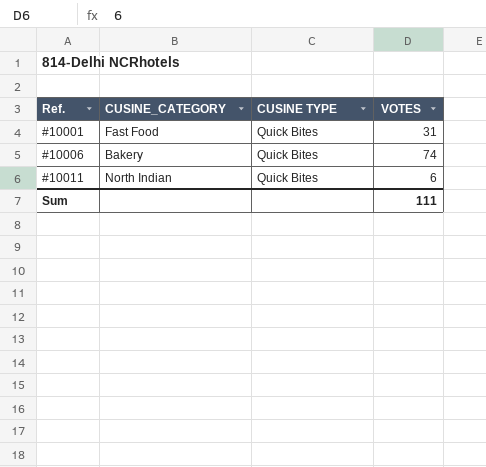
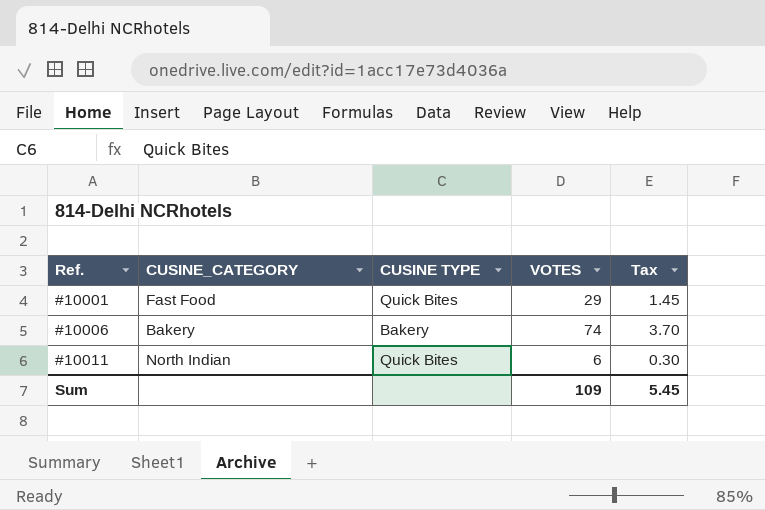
column Tax | formula: none -> [VOTES] * 0.05
#10001 | VOTES: 31 -> 29
#10006 | CUSINE TYPE: Quick Bites -> Bakery
Sum | VOTES: 111 -> 109

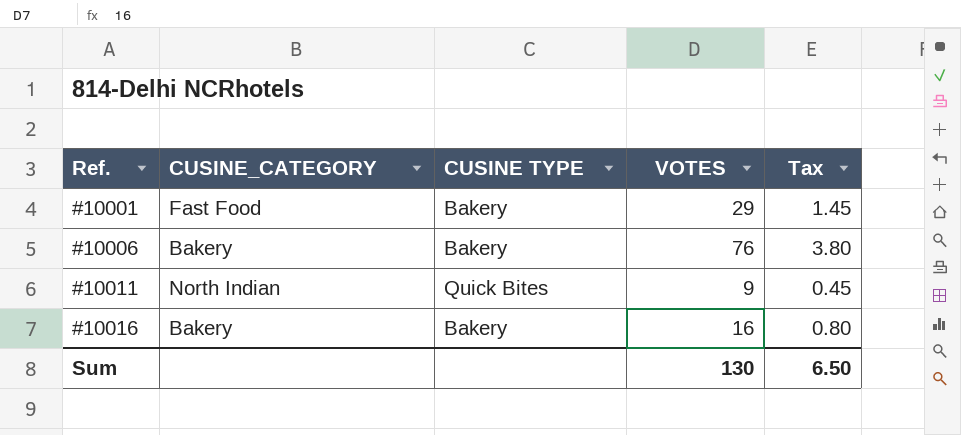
#10001 | CUSINE TYPE: Quick Bites -> Bakery
#10006 | VOTES: 74 -> 76
#10006 | Tax: 3.70 -> 3.80
#10011 | VOTES: 6 -> 9
#10011 | Tax: 0.30 -> 0.45
row #10016: none -> Bakery | Bakery | 16 | 0.80
Sum | VOTES: 109 -> 130
Sum | Tax: 5.45 -> 6.50

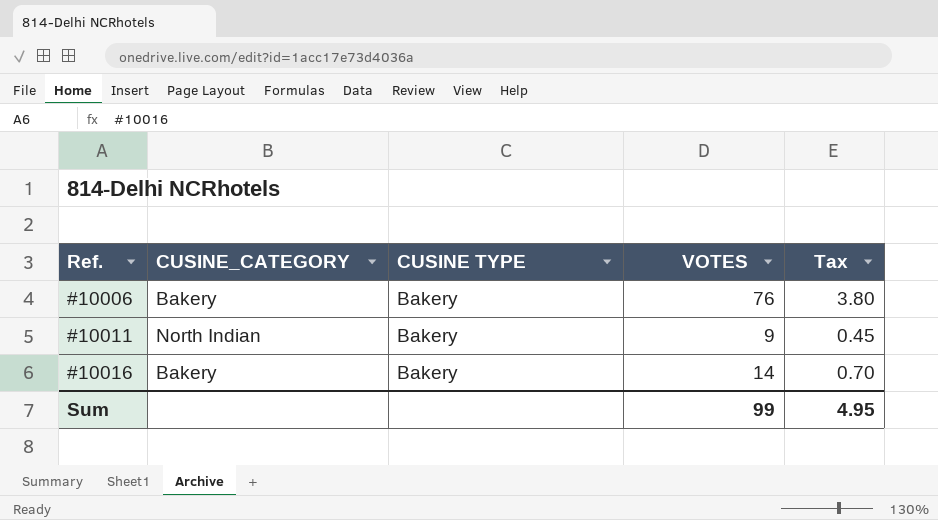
row #10001: Fast Food | Bakery | 29 | 1.45 -> none
#10011 | CUSINE TYPE: Quick Bites -> Bakery
#10016 | VOTES: 16 -> 14
#10016 | Tax: 0.80 -> 0.70
Sum | VOTES: 130 -> 99
Sum | Tax: 6.50 -> 4.95

